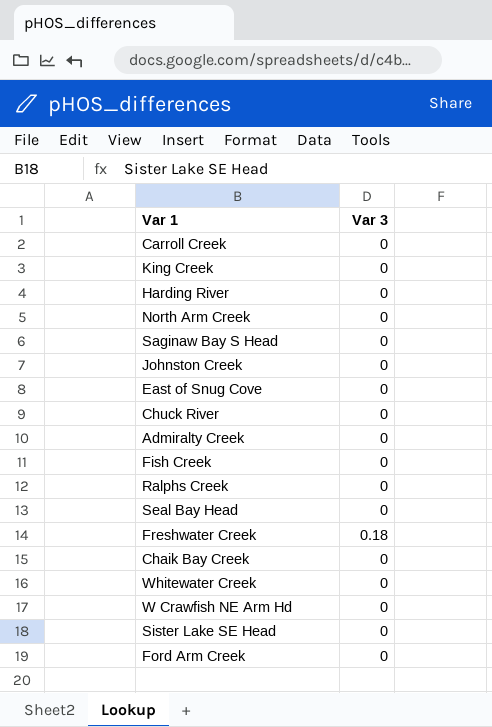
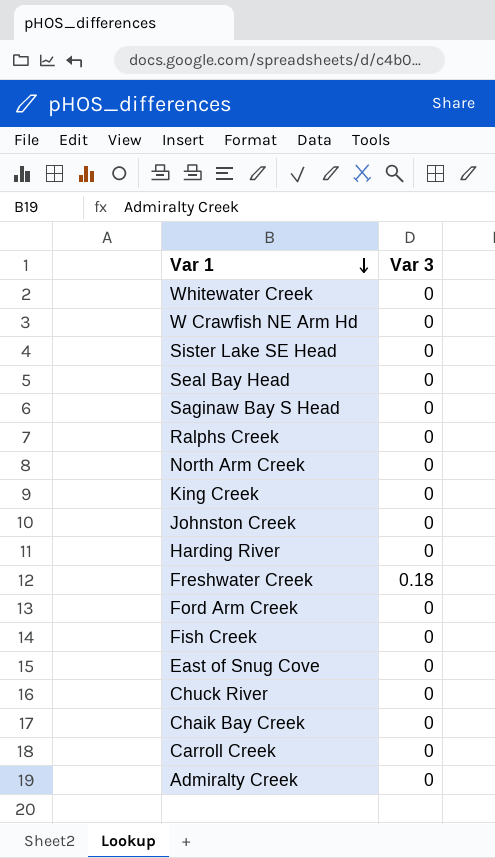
row order: none -> Var 1 descending

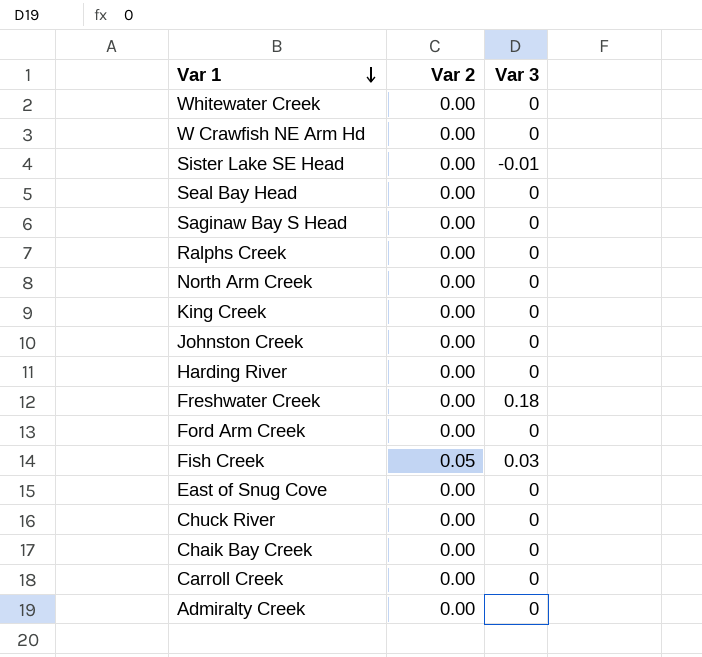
column Var 2 | position: none -> 2
Sister Lake SE Head | Var 3: 0 -> -0.01
Fish Creek | Var 3: 0 -> 0.03

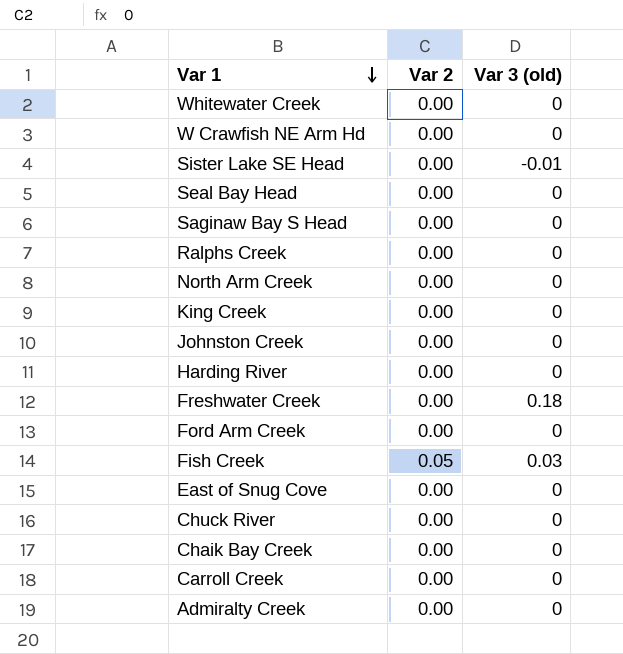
column name: Var 3 -> Var 3 (old)

